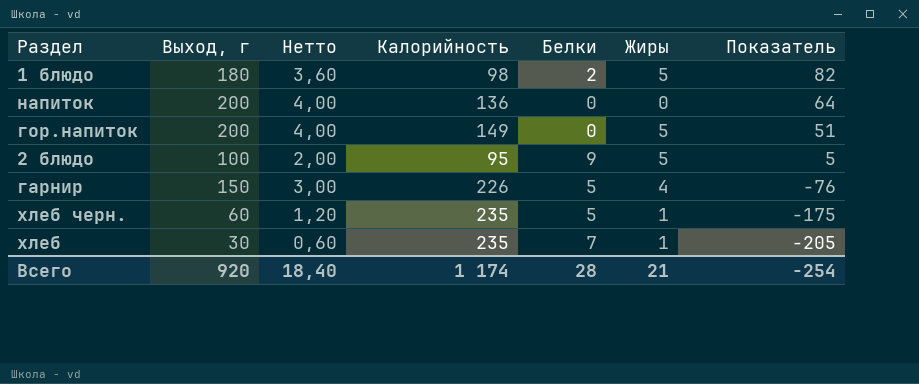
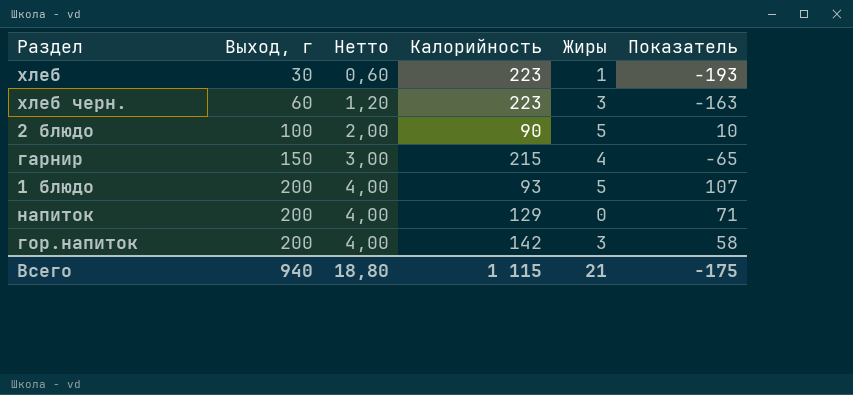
row order: Показатель descending -> Выход, г ascending
column Белки | position: 5 -> none
хлеб | Калорийность: 235 -> 223
хлеб | Показатель: -205 -> -193
хлеб черн. | Калорийность: 235 -> 223
хлеб черн. | Жиры: 1 -> 3
хлеб черн. | Показатель: -175 -> -163
2 блюдо | Калорийность: 95 -> 90
2 блюдо | Показатель: 5 -> 10
гарнир | Калорийность: 226 -> 215
гарнир | Показатель: -76 -> -65
1 блюдо | Выход, г: 180 -> 200
1 блюдо | Нетто: 3,60 -> 4,00
1 блюдо | Калорийность: 98 -> 93
1 блюдо | Показатель: 82 -> 107
напиток | Калорийность: 136 -> 129
напиток | Показатель: 64 -> 71
гор.напиток | Калорийность: 149 -> 142
гор.напиток | Жиры: 5 -> 3
гор.напиток | Показатель: 51 -> 58
Всего | Выход, г: 920 -> 940
Всего | Нетто: 18,40 -> 18,80
Всего | Калорийность: 1 174 -> 1 115
Всего | Показатель: -254 -> -175

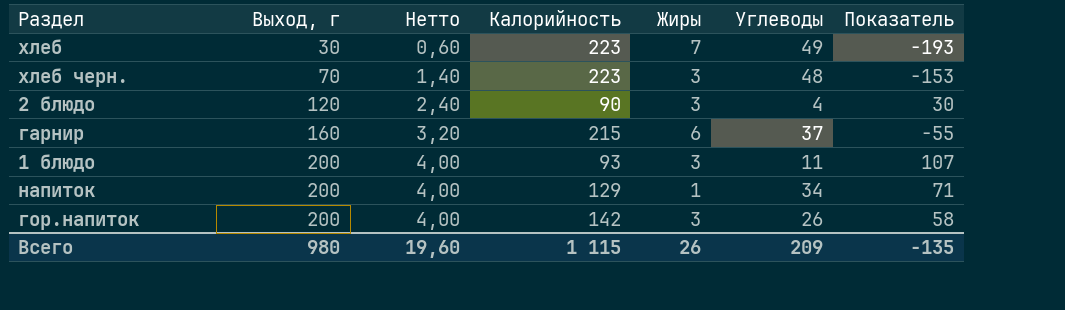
column Углеводы | position: none -> 6
хлеб | Жиры: 1 -> 7
хлеб черн. | Выход, г: 60 -> 70
хлеб черн. | Нетто: 1,20 -> 1,40
хлеб черн. | Показатель: -163 -> -153
2 блюдо | Выход, г: 100 -> 120
2 блюдо | Нетто: 2,00 -> 2,40
2 блюдо | Жиры: 5 -> 3
2 блюдо | Показатель: 10 -> 30
гарнир | Выход, г: 150 -> 160
гарнир | Нетто: 3,00 -> 3,20
гарнир | Жиры: 4 -> 6
гарнир | Показатель: -65 -> -55
1 блюдо | Жиры: 5 -> 3
напиток | Жиры: 0 -> 1
Всего | Выход, г: 940 -> 980
Всего | Нетто: 18,80 -> 19,60
Всего | Жиры: 21 -> 26
Всего | Показатель: -175 -> -135

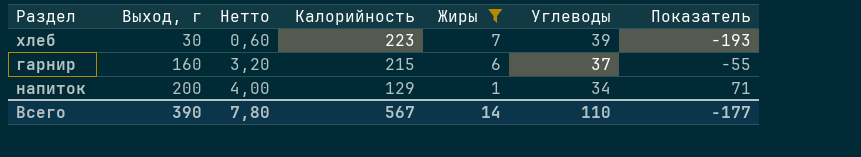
filter: none -> Жиры != 3
хлеб | Углеводы: 49 -> 39
Всего | Выход, г: 980 -> 390
Всего | Нетто: 19,60 -> 7,80
Всего | Калорийность: 1 115 -> 567
Всего | Жиры: 26 -> 14
Всего | Углеводы: 209 -> 110
Всего | Показатель: -135 -> -177

